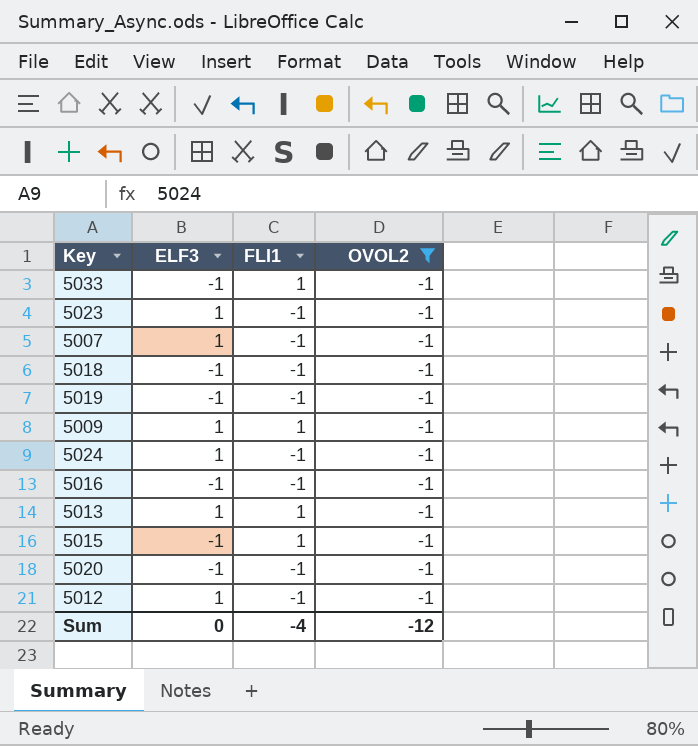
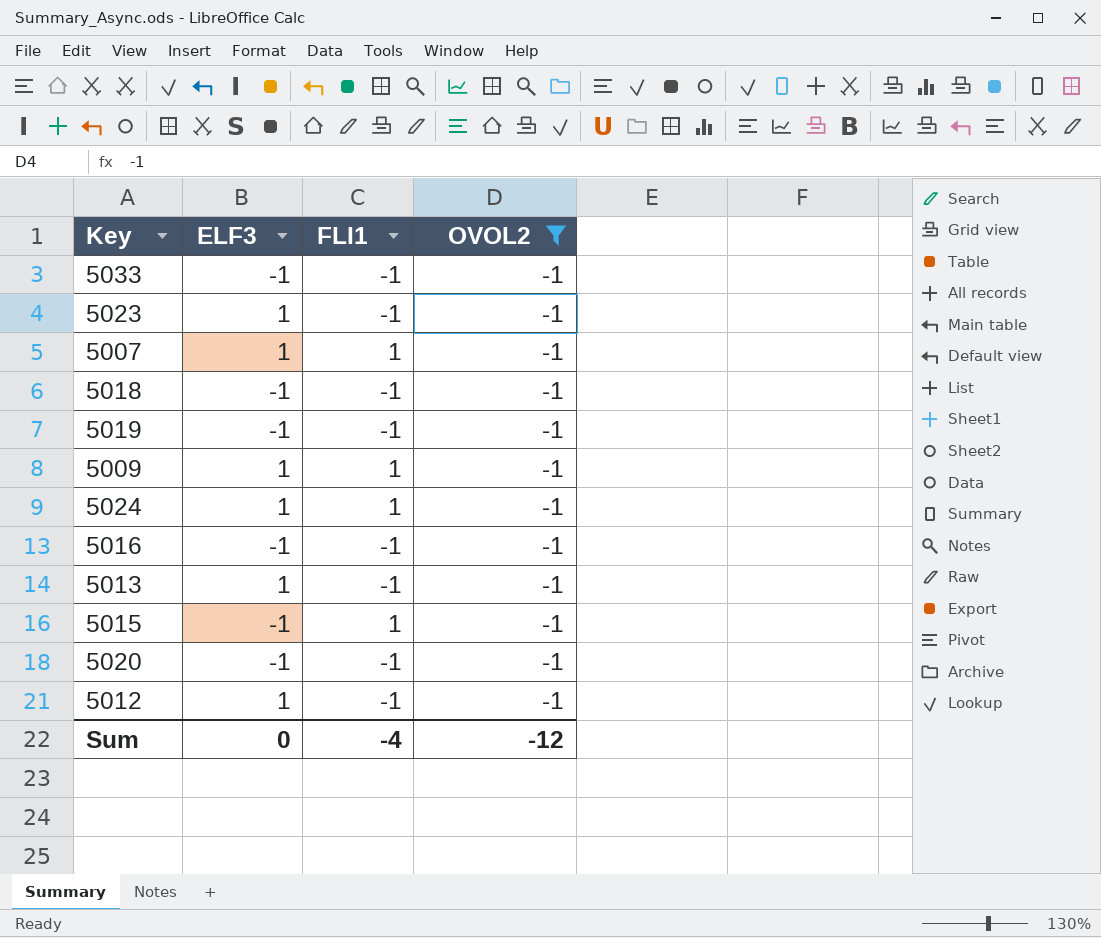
5033 | FLI1: 1 -> -1
5007 | FLI1: -1 -> 1
5024 | FLI1: -1 -> 1
5013 | FLI1: 1 -> -1

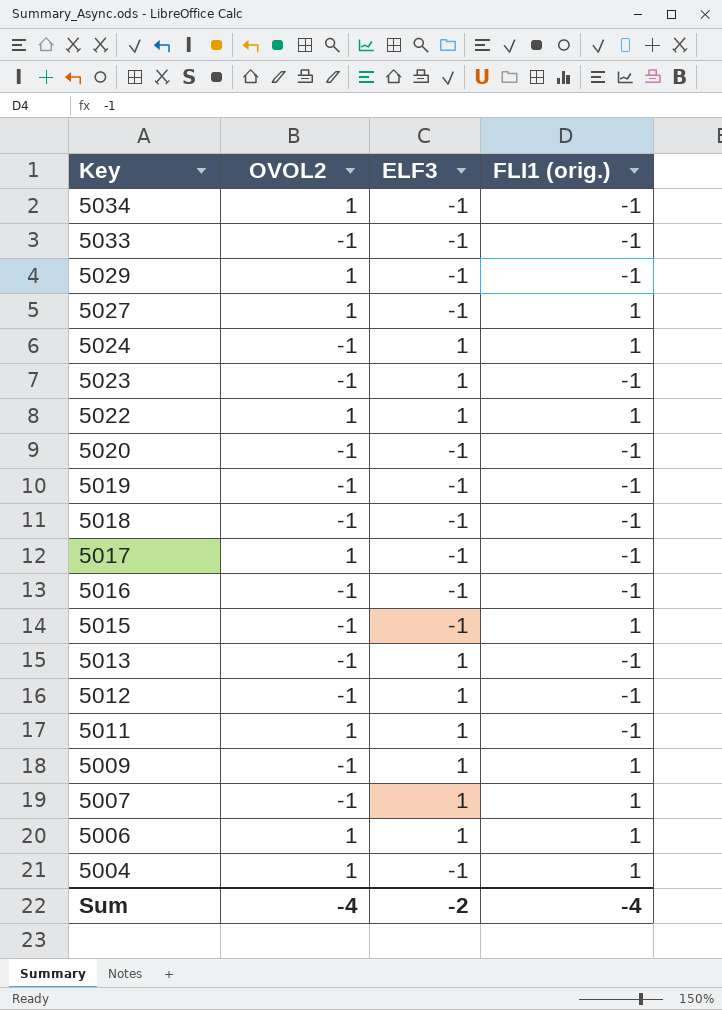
filter: OVOL2 = -1 -> none
row order: none -> Key descending
column OVOL2 | position: 4 -> 2
column name: FLI1 -> FLI1 (orig.)
Sum | OVOL2: -12 -> -4
Sum | ELF3: 0 -> -2

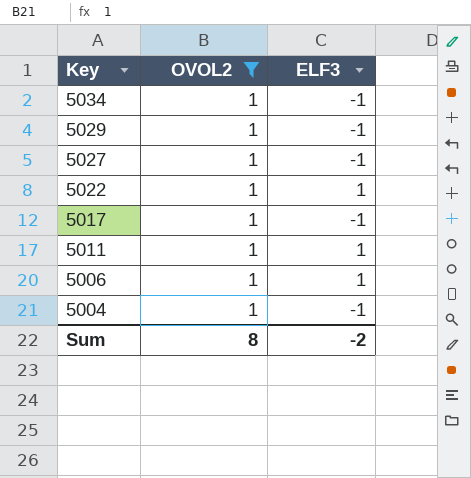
filter: none -> OVOL2 = 1
column FLI1 (orig.) | position: 4 -> none
Sum | OVOL2: -4 -> 8

